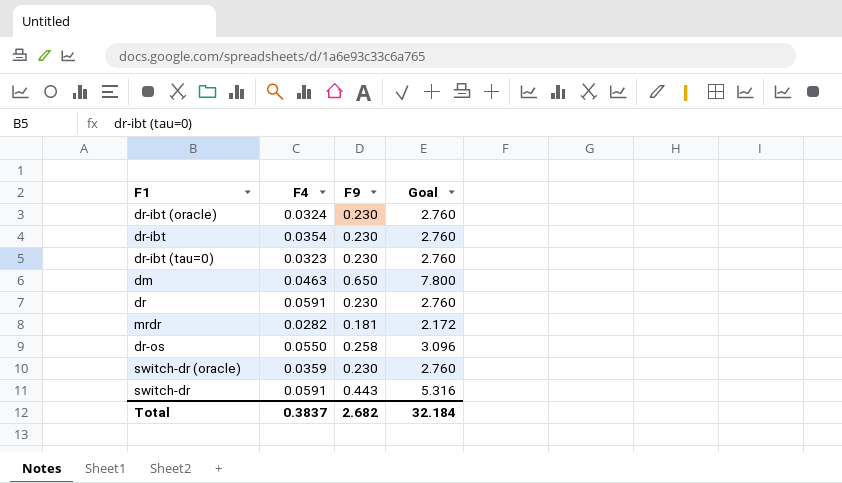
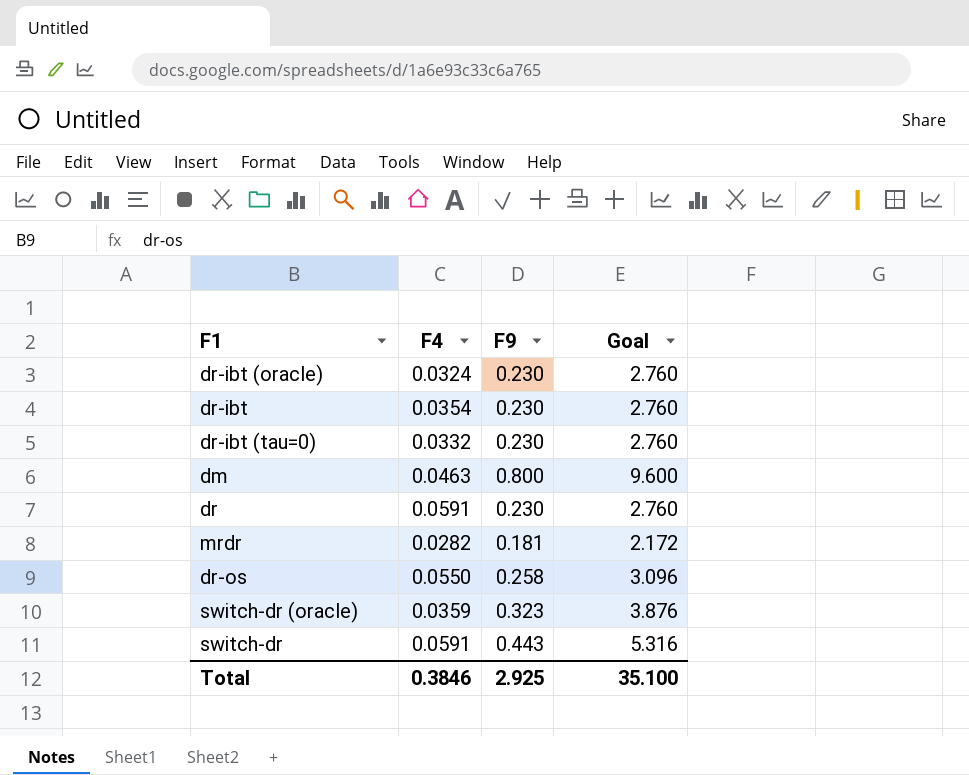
dr-ibt (tau=0) | F4: 0.0323 -> 0.0332
dm | F9: 0.650 -> 0.800
dm | Goal: 7.800 -> 9.600
switch-dr (oracle) | F9: 0.230 -> 0.323
switch-dr (oracle) | Goal: 2.760 -> 3.876
Total | F4: 0.3837 -> 0.3846
Total | F9: 2.682 -> 2.925
Total | Goal: 32.184 -> 35.100

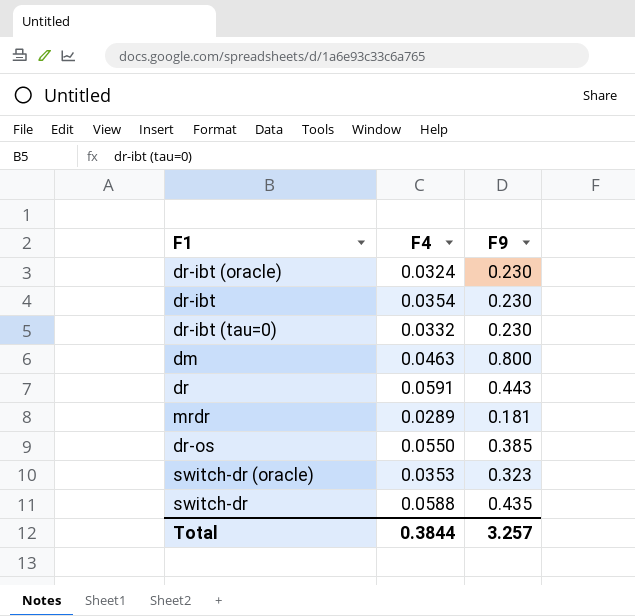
column Goal | formula: [F9] * 12 -> none
dr | F9: 0.230 -> 0.443
mrdr | F4: 0.0282 -> 0.0289
dr-os | F9: 0.258 -> 0.385
switch-dr (oracle) | F4: 0.0359 -> 0.0353
switch-dr | F4: 0.0591 -> 0.0588
switch-dr | F9: 0.443 -> 0.435
Total | F4: 0.3846 -> 0.3844
Total | F9: 2.925 -> 3.257

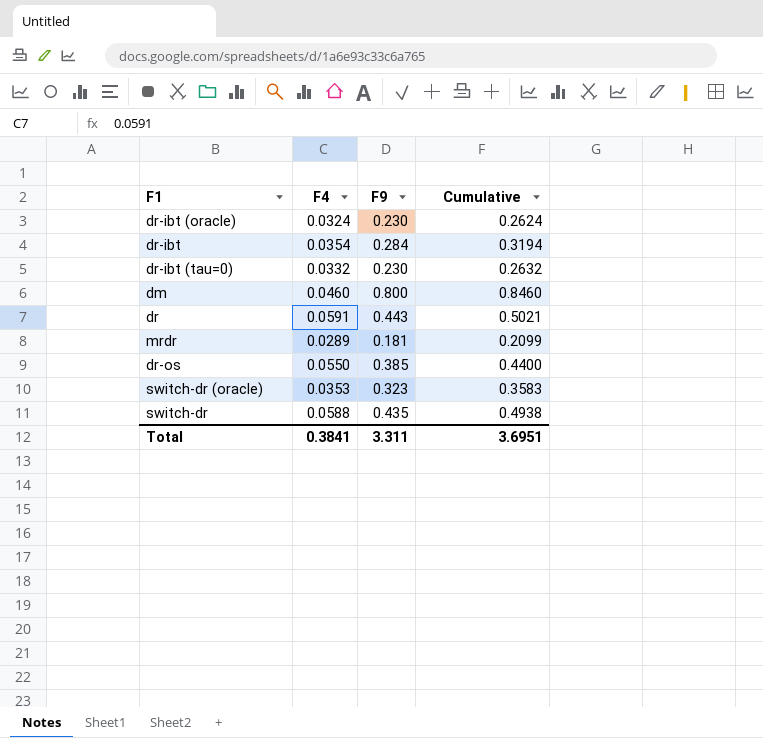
column Cumulative | formula: none -> [F4] + [F9]
dr-ibt | F9: 0.230 -> 0.284
dm | F4: 0.0463 -> 0.0460
Total | F4: 0.3844 -> 0.3841
Total | F9: 3.257 -> 3.311

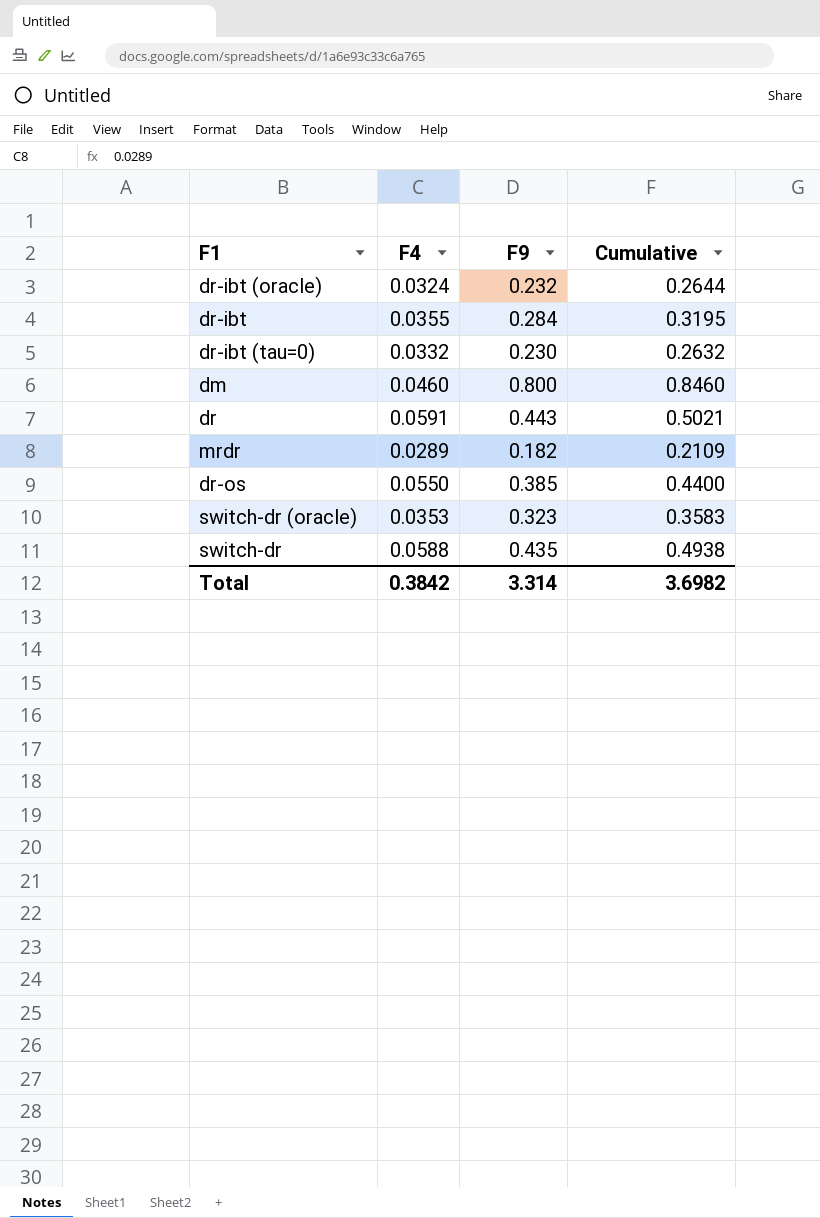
dr-ibt (oracle) | F9: 0.230 -> 0.232
dr-ibt (oracle) | Cumulative: 0.2624 -> 0.2644
dr-ibt | F4: 0.0354 -> 0.0355
dr-ibt | Cumulative: 0.3194 -> 0.3195
mrdr | F9: 0.181 -> 0.182
mrdr | Cumulative: 0.2099 -> 0.2109
Total | F4: 0.3841 -> 0.3842
Total | F9: 3.311 -> 3.314
Total | Cumulative: 3.6951 -> 3.6982

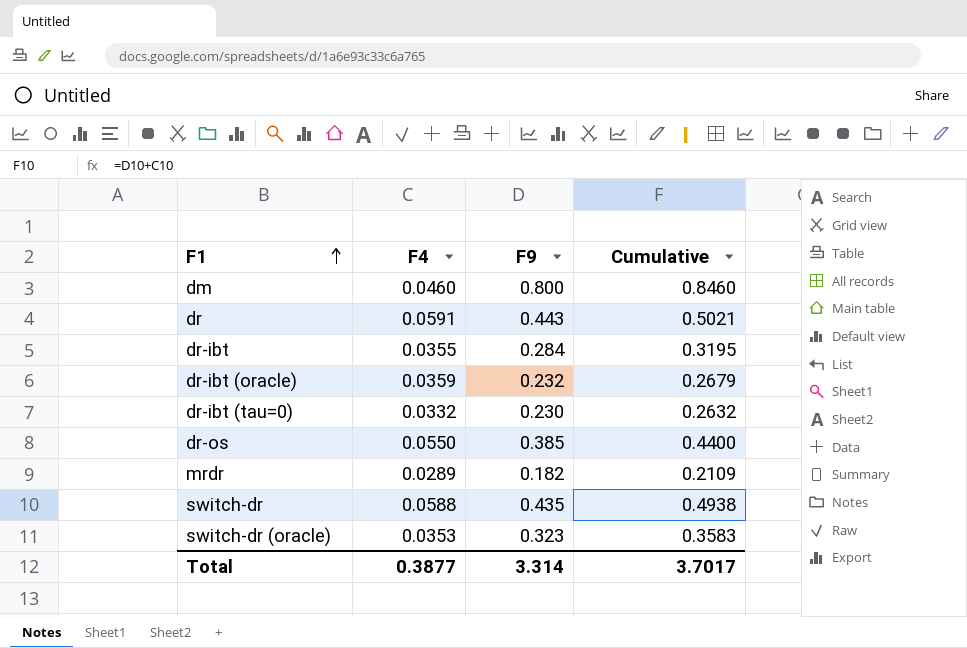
row order: none -> F1 ascending
dr-ibt (oracle) | F4: 0.0324 -> 0.0359
dr-ibt (oracle) | Cumulative: 0.2644 -> 0.2679
Total | F4: 0.3842 -> 0.3877
Total | Cumulative: 3.6982 -> 3.7017

